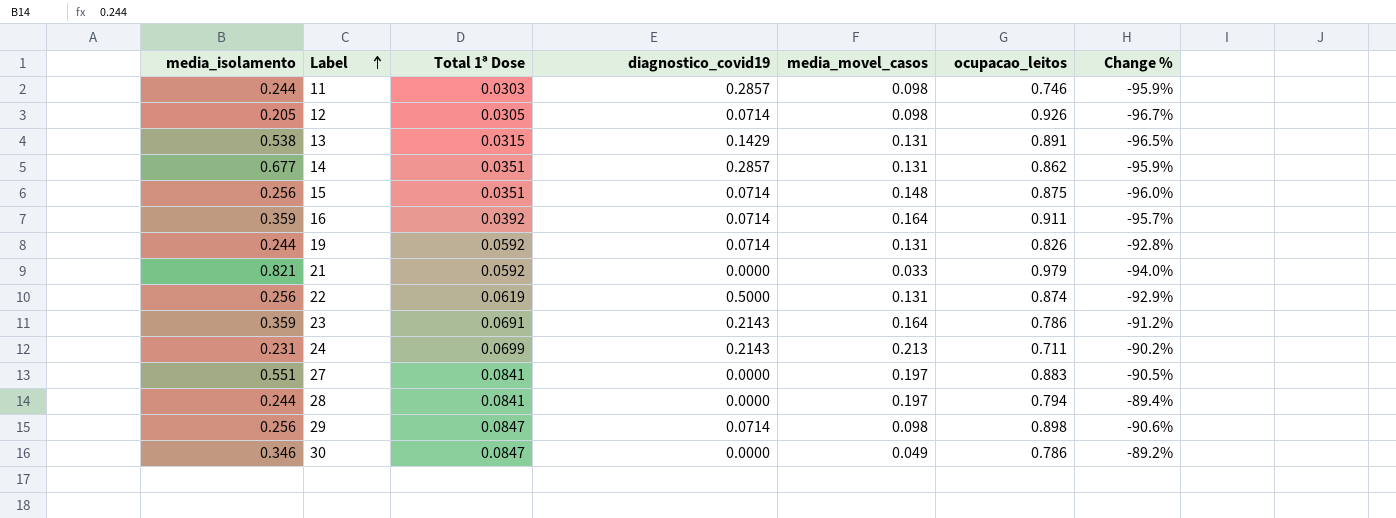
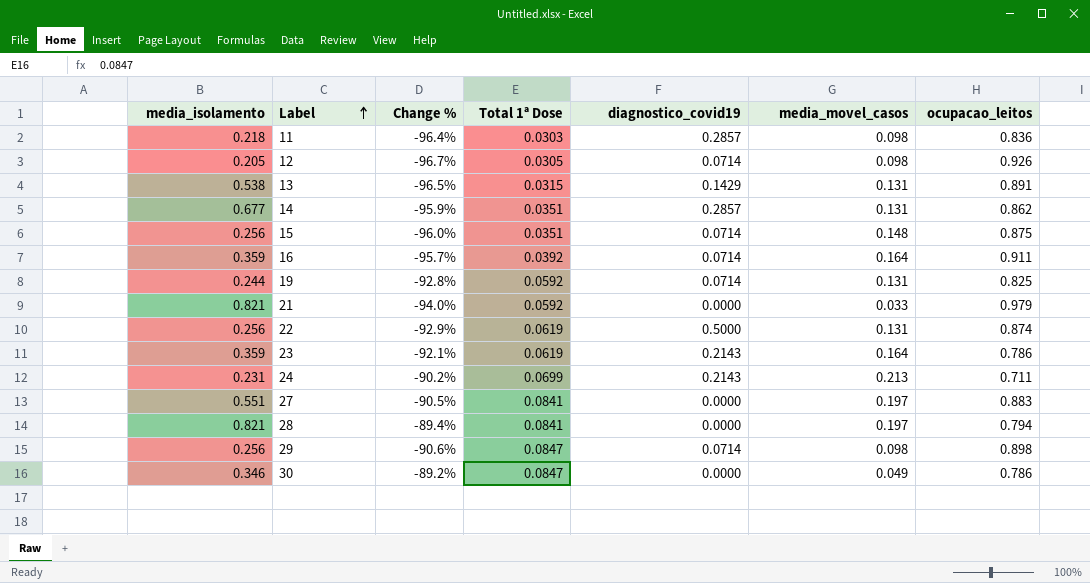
column Change % | position: 7 -> 3
11 | media_isolamento: 0.244 -> 0.218
11 | Change %: -95.9% -> -96.4%
11 | ocupacao_leitos: 0.746 -> 0.836
19 | ocupacao_leitos: 0.826 -> 0.825
23 | Change %: -91.2% -> -92.1%
23 | Total 1ª Dose: 0.0691 -> 0.0619
28 | media_isolamento: 0.244 -> 0.821

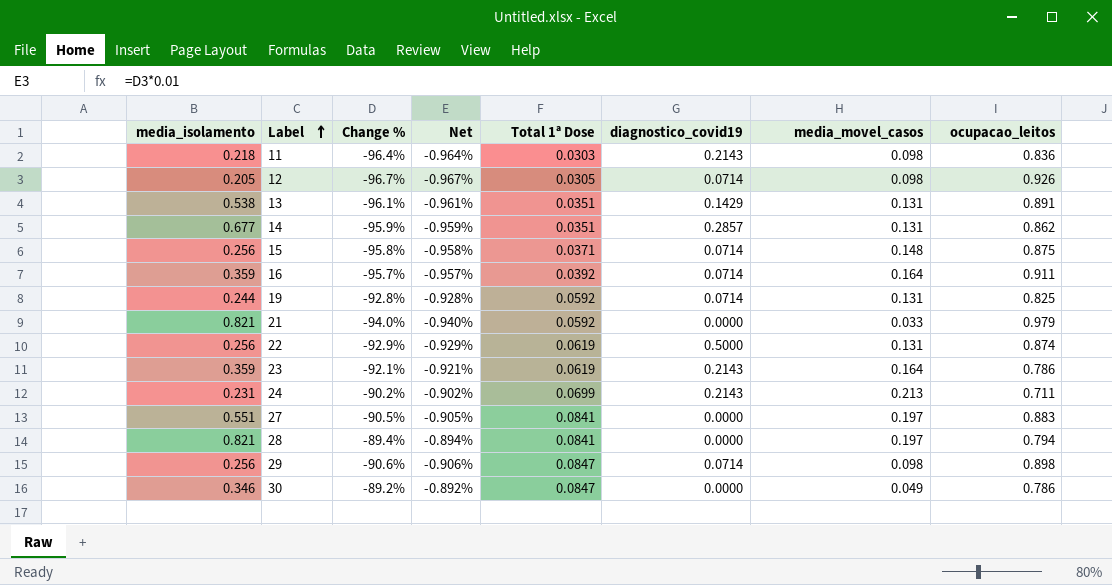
column Net | formula: none -> [Change %] * 0.01
11 | diagnostico_covid19: 0.2857 -> 0.2143
13 | Change %: -96.5% -> -96.1%
13 | Total 1ª Dose: 0.0315 -> 0.0351
15 | Change %: -96.0% -> -95.8%
15 | Total 1ª Dose: 0.0351 -> 0.0371

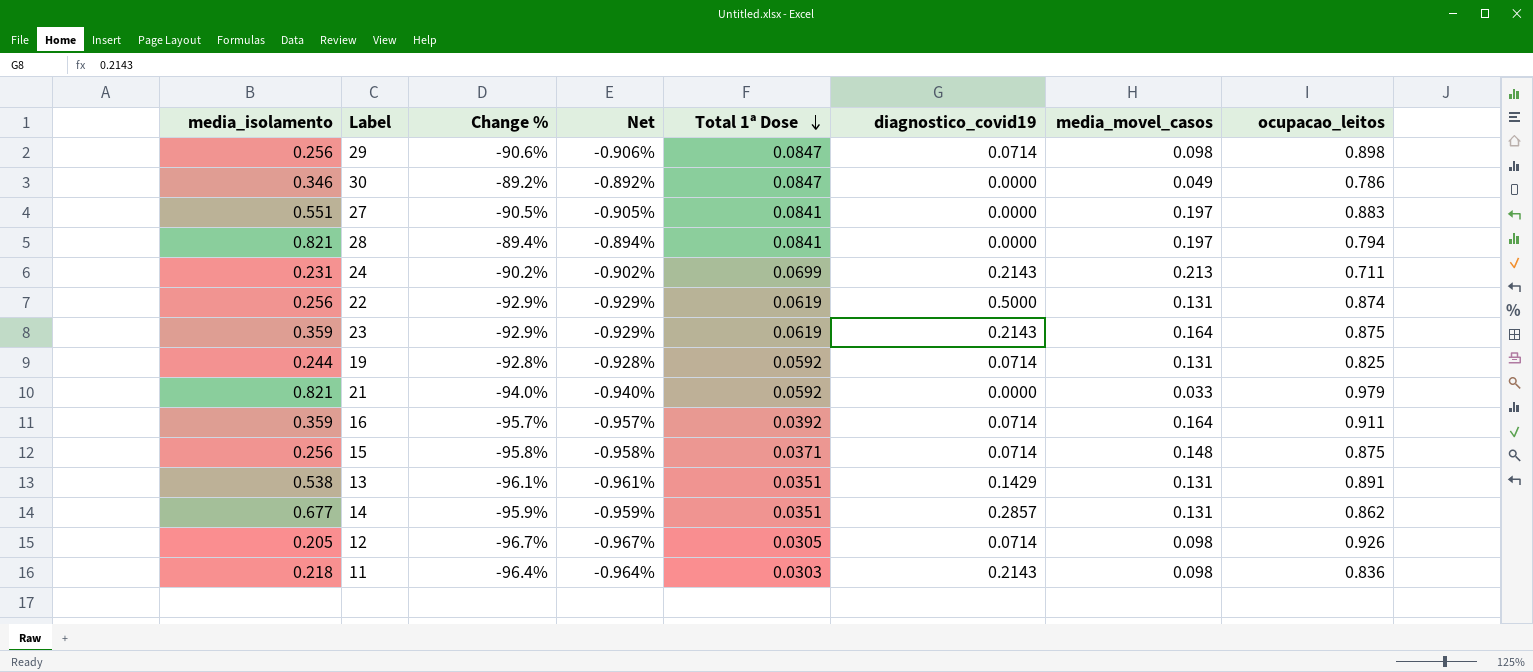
row order: Label ascending -> Total 1ª Dose descending
23 | Change %: -92.1% -> -92.9%
23 | Net: -0.921% -> -0.929%
23 | ocupacao_leitos: 0.786 -> 0.875

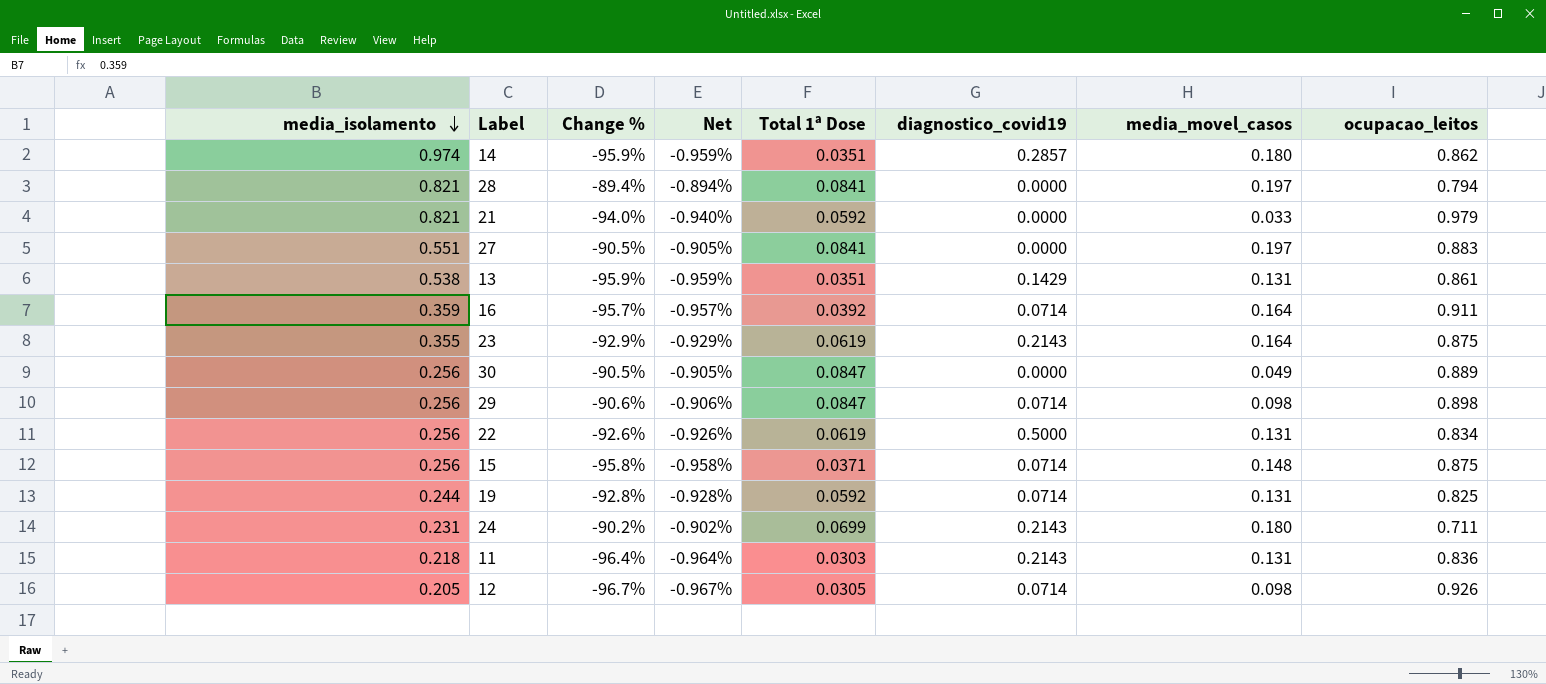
row order: Total 1ª Dose descending -> media_isolamento descending
14 | media_isolamento: 0.677 -> 0.974
14 | media_movel_casos: 0.131 -> 0.180
13 | Change %: -96.1% -> -95.9%
13 | Net: -0.961% -> -0.959%
13 | ocupacao_leitos: 0.891 -> 0.861
23 | media_isolamento: 0.359 -> 0.355
30 | media_isolamento: 0.346 -> 0.256
30 | Change %: -89.2% -> -90.5%
30 | Net: -0.892% -> -0.905%
30 | ocupacao_leitos: 0.786 -> 0.889
22 | Change %: -92.9% -> -92.6%
22 | Net: -0.929% -> -0.926%
22 | ocupacao_leitos: 0.874 -> 0.834
24 | media_movel_casos: 0.213 -> 0.180
11 | media_movel_casos: 0.098 -> 0.131

